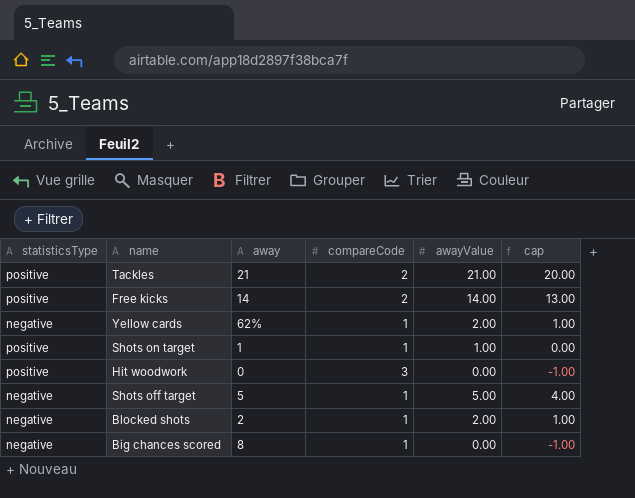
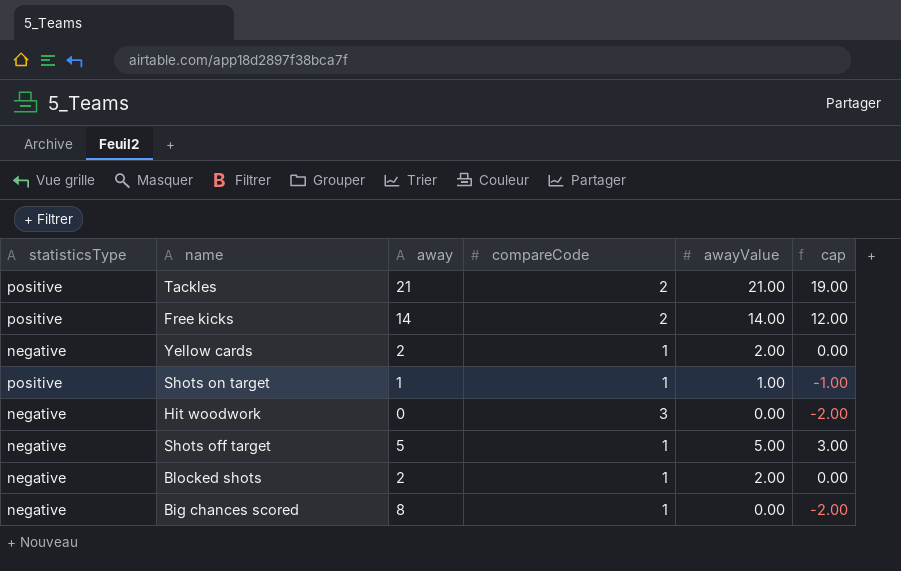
column cap | formula: [awayValue] - 1 -> [awayValue] - 2
Yellow cards | away: 62% -> 2
Hit woodwork | statisticsType: positive -> negative

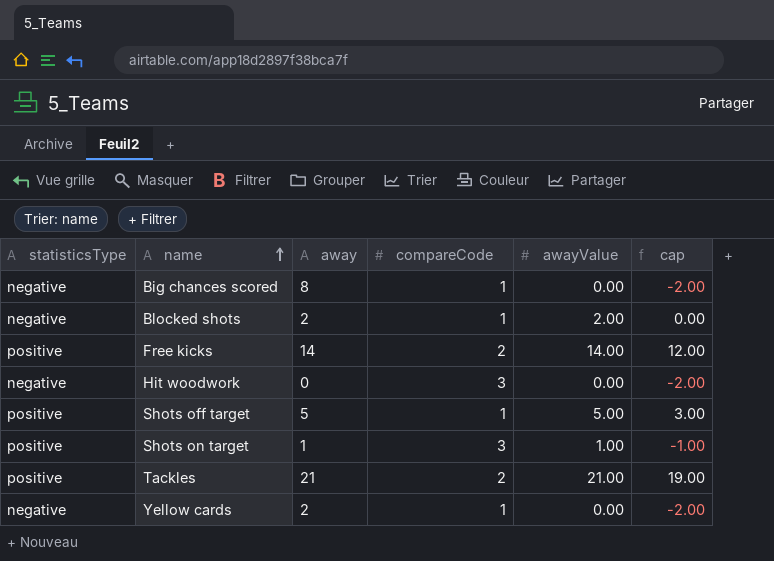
row order: none -> name ascending
Shots off target | statisticsType: negative -> positive
Shots on target | compareCode: 1 -> 3
Yellow cards | awayValue: 2.00 -> 0.00
Yellow cards | cap: 0.00 -> -2.00

